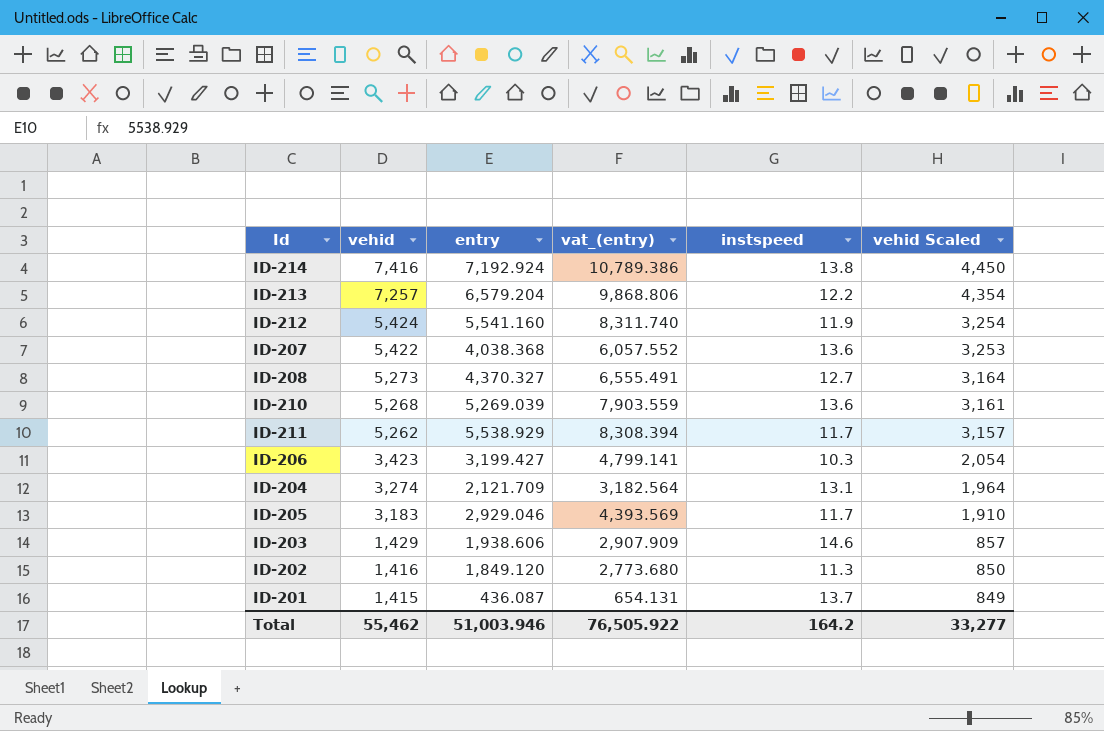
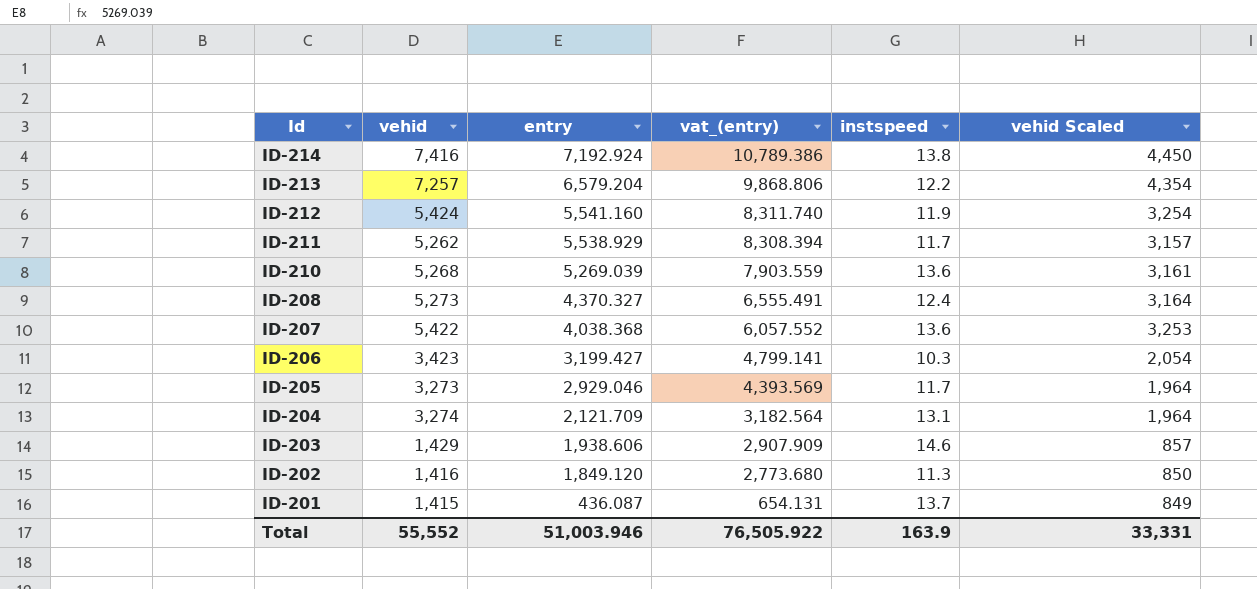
row order: vehid descending -> Id descending
ID-208 | instspeed: 12.7 -> 12.4
ID-205 | vehid: 3,183 -> 3,273
ID-205 | vehid Scaled: 1,910 -> 1,964
Total | vehid: 55,462 -> 55,552
Total | instspeed: 164.2 -> 163.9
Total | vehid Scaled: 33,277 -> 33,331

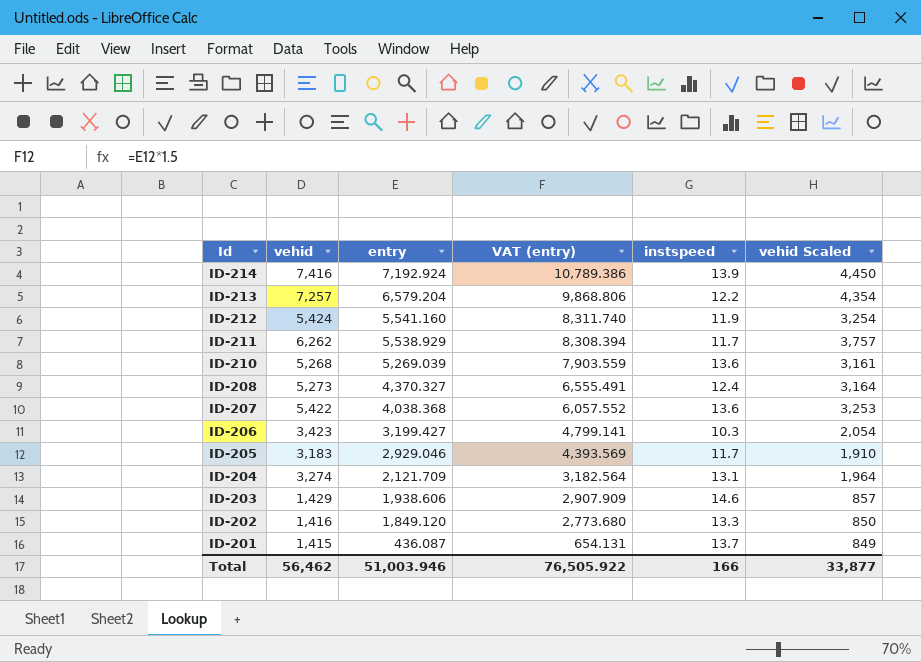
column name: vat_(entry) -> VAT (entry)
ID-214 | instspeed: 13.8 -> 13.9
ID-211 | vehid: 5,262 -> 6,262
ID-211 | vehid Scaled: 3,157 -> 3,757
ID-205 | vehid: 3,273 -> 3,183
ID-205 | vehid Scaled: 1,964 -> 1,910
ID-202 | instspeed: 11.3 -> 13.3
Total | vehid: 55,552 -> 56,462
Total | instspeed: 163.9 -> 166
Total | vehid Scaled: 33,331 -> 33,877

